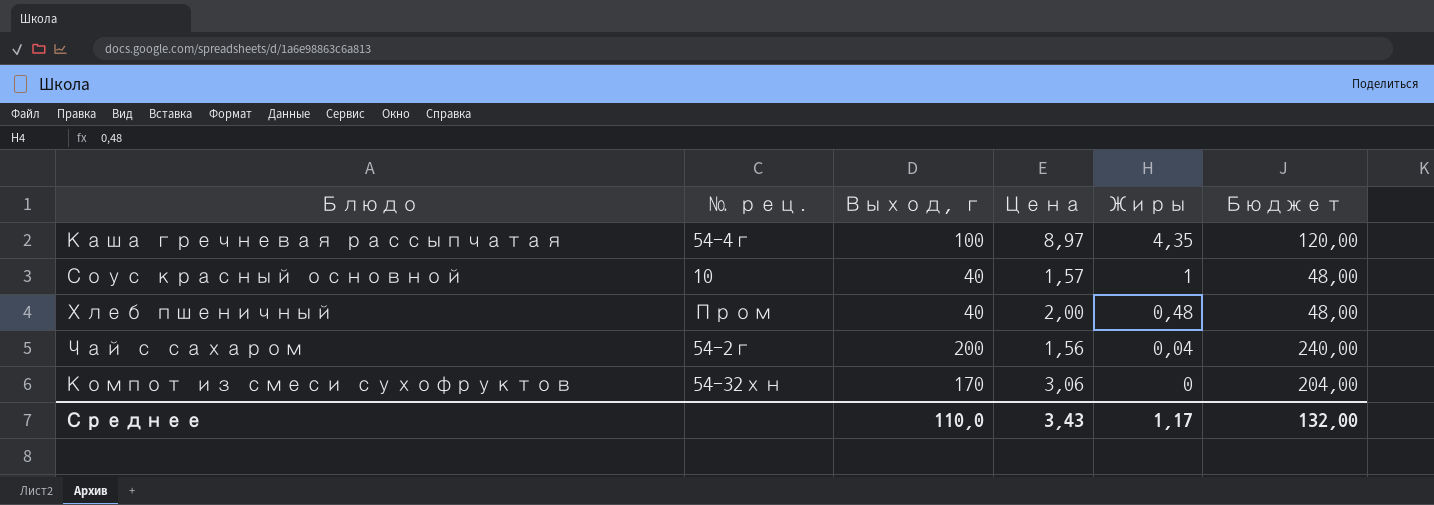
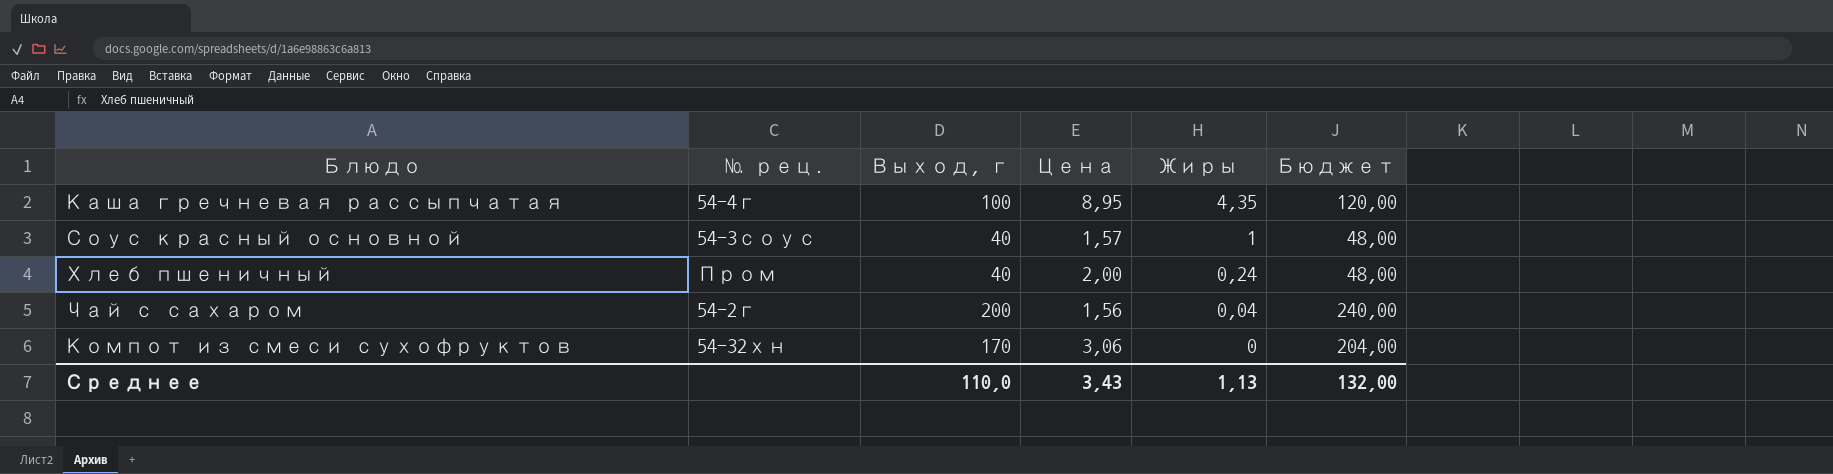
Каша гречневая рассыпчатая | Цена: 8,97 -> 8,95
Соус красный основной | № рец.: 10 -> 54-3соус
Хлеб пшеничный | Жиры: 0,48 -> 0,24
Среднее | Жиры: 1,17 -> 1,13

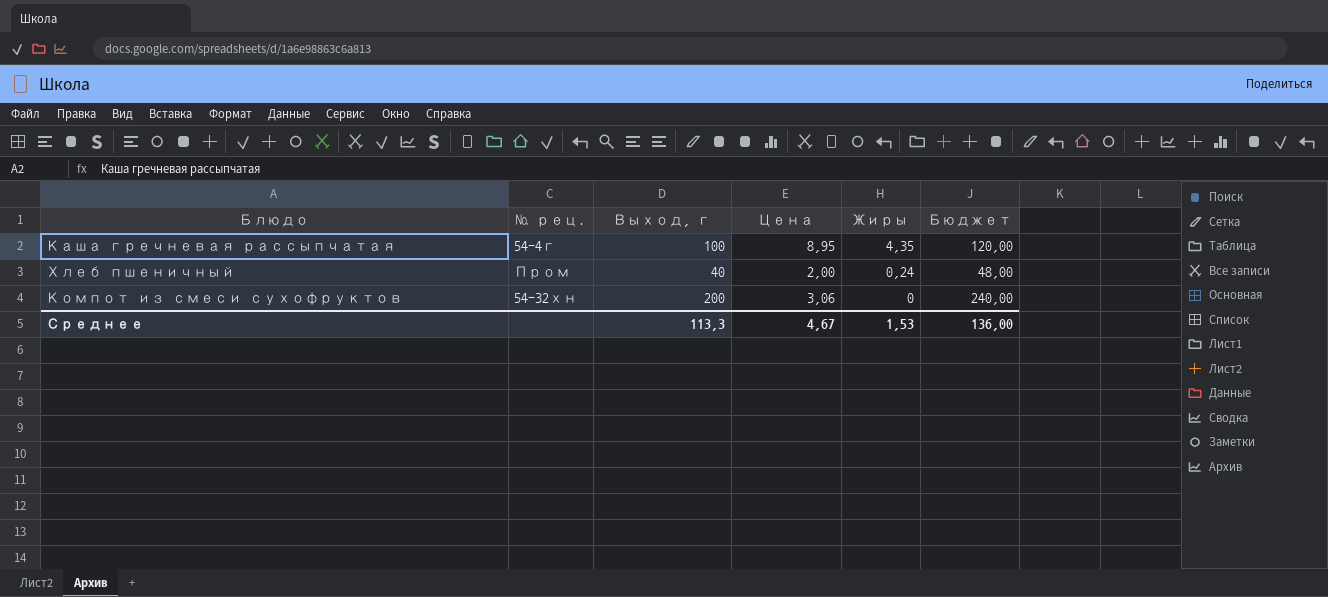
row Соус красный основной: 54-3соус | 40 | 1,57 | 1 | 48,00 -> none
row Чай с сахаром: 54-2г | 200 | 1,56 | 0,04 | 240,00 -> none
Компот из смеси сухофруктов | Выход, г: 170 -> 200
Компот из смеси сухофруктов | Бюджет: 204,00 -> 240,00
Среднее | Выход, г: 110,0 -> 113,3
Среднее | Цена: 3,43 -> 4,67
Среднее | Жиры: 1,13 -> 1,53
Среднее | Бюджет: 132,00 -> 136,00

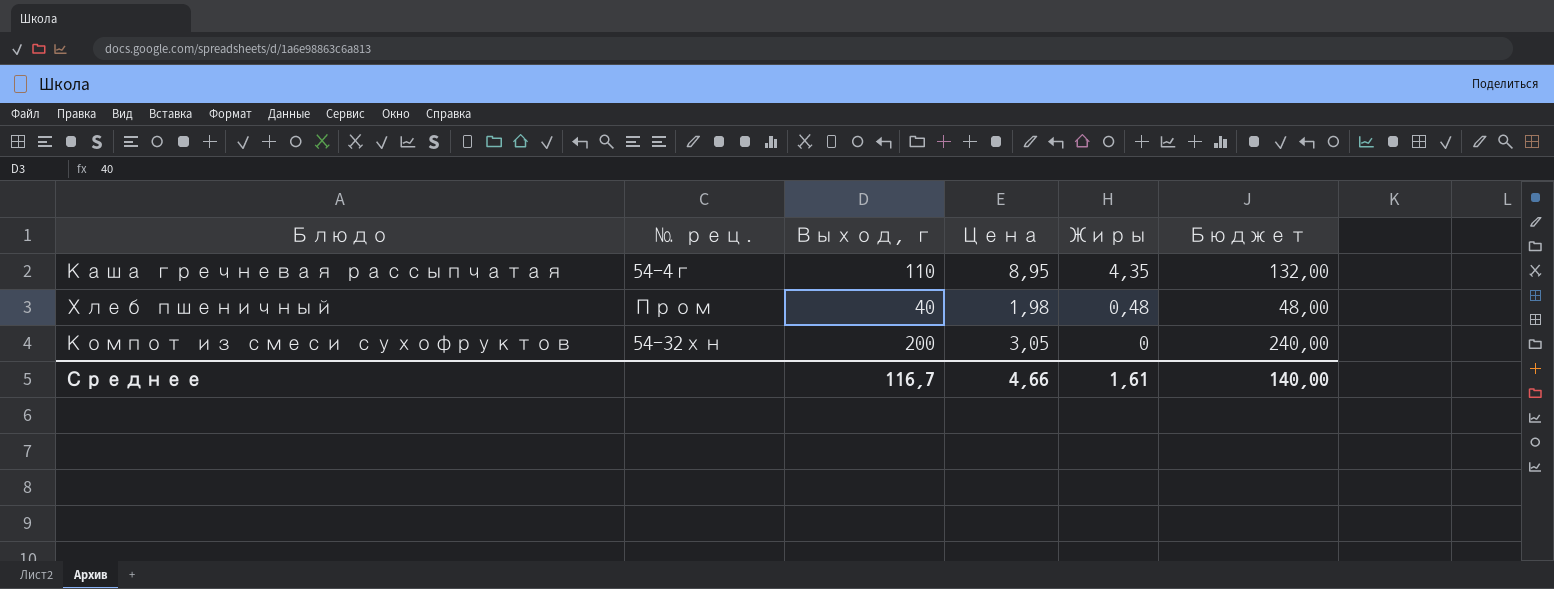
Каша гречневая рассыпчатая | Выход, г: 100 -> 110
Каша гречневая рассыпчатая | Бюджет: 120,00 -> 132,00
Хлеб пшеничный | Цена: 2,00 -> 1,98
Хлеб пшеничный | Жиры: 0,24 -> 0,48
Компот из смеси сухофруктов | Цена: 3,06 -> 3,05
Среднее | Выход, г: 113,3 -> 116,7
Среднее | Цена: 4,67 -> 4,66
Среднее | Жиры: 1,53 -> 1,61
Среднее | Бюджет: 136,00 -> 140,00

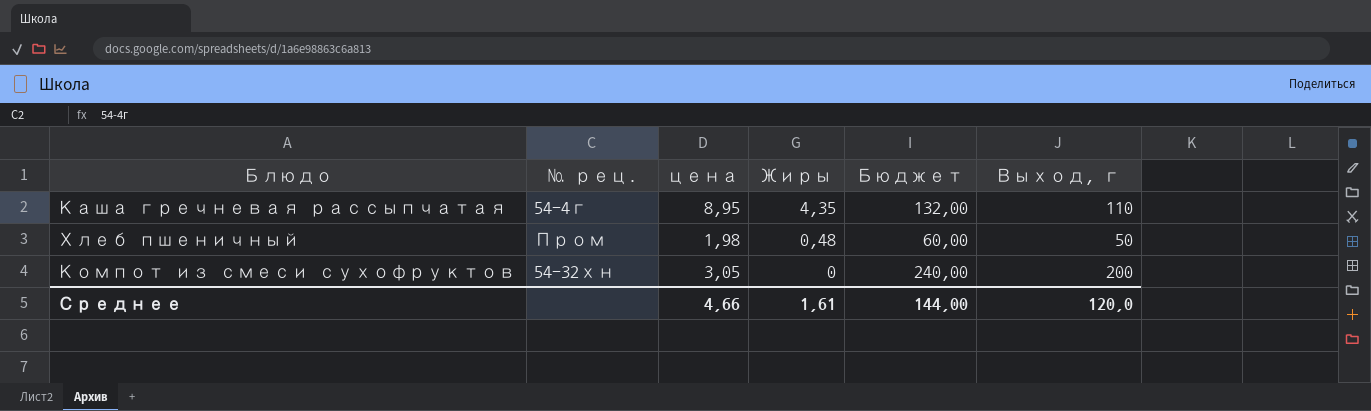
column name: Цена -> цена
column Выход, г | position: 3 -> 6
Хлеб пшеничный | Бюджет: 48,00 -> 60,00
Хлеб пшеничный | Выход, г: 40 -> 50
Среднее | Бюджет: 140,00 -> 144,00
Среднее | Выход, г: 116,7 -> 120,0

